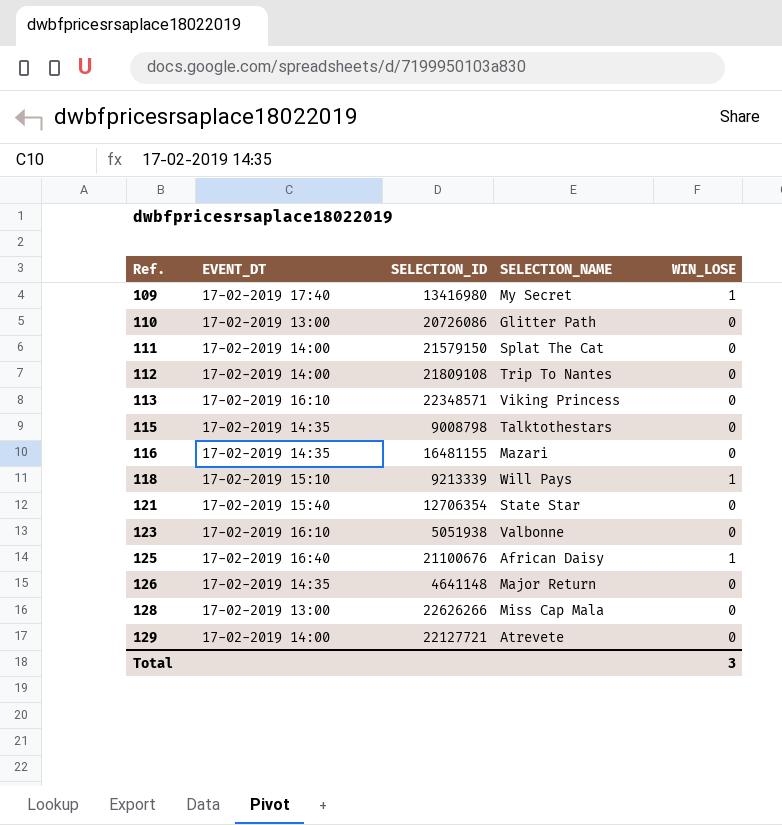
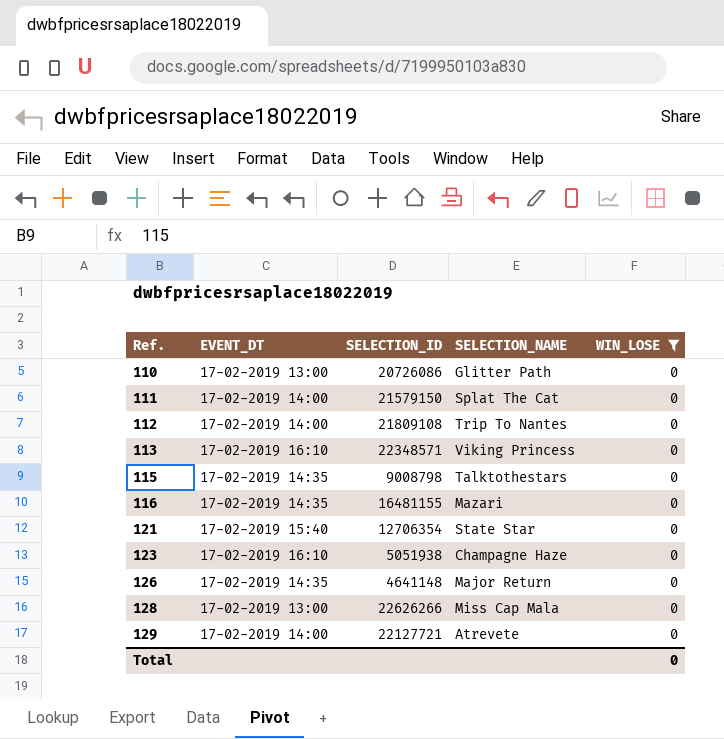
filter: none -> WIN_LOSE = 0
123 | SELECTION_NAME: Valbonne -> Champagne Haze
Total | WIN_LOSE: 3 -> 0

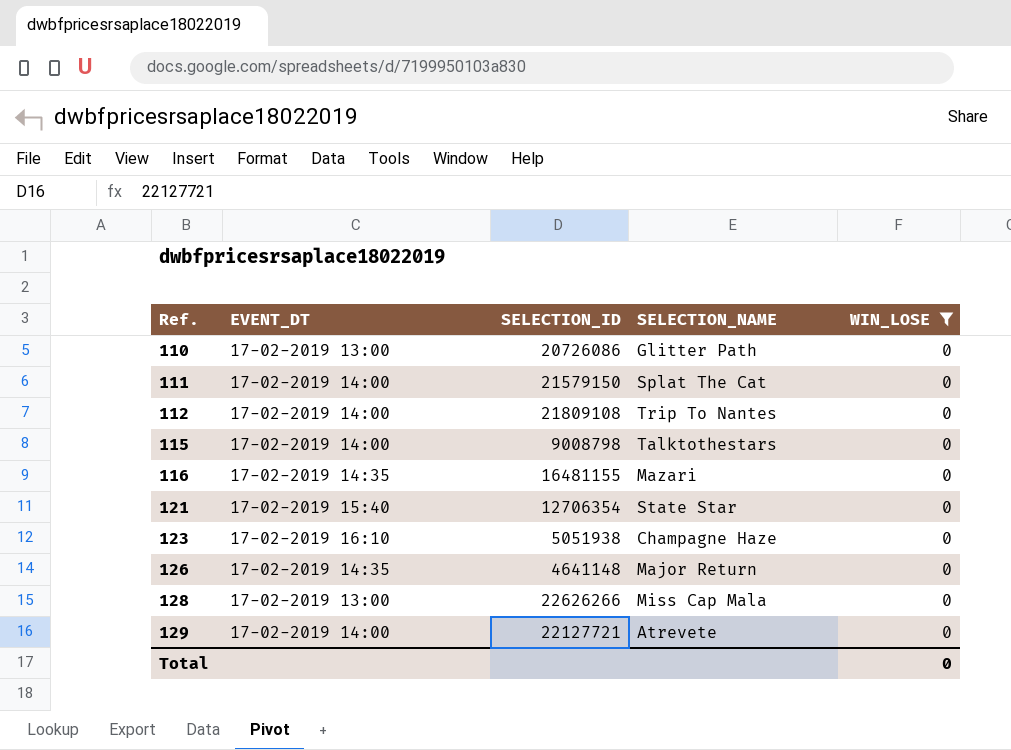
row 113: 17-02-2019 16:10 | 22348571 | Viking Princess | 0 -> none
115 | EVENT_DT: 17-02-2019 14:35 -> 17-02-2019 14:00

